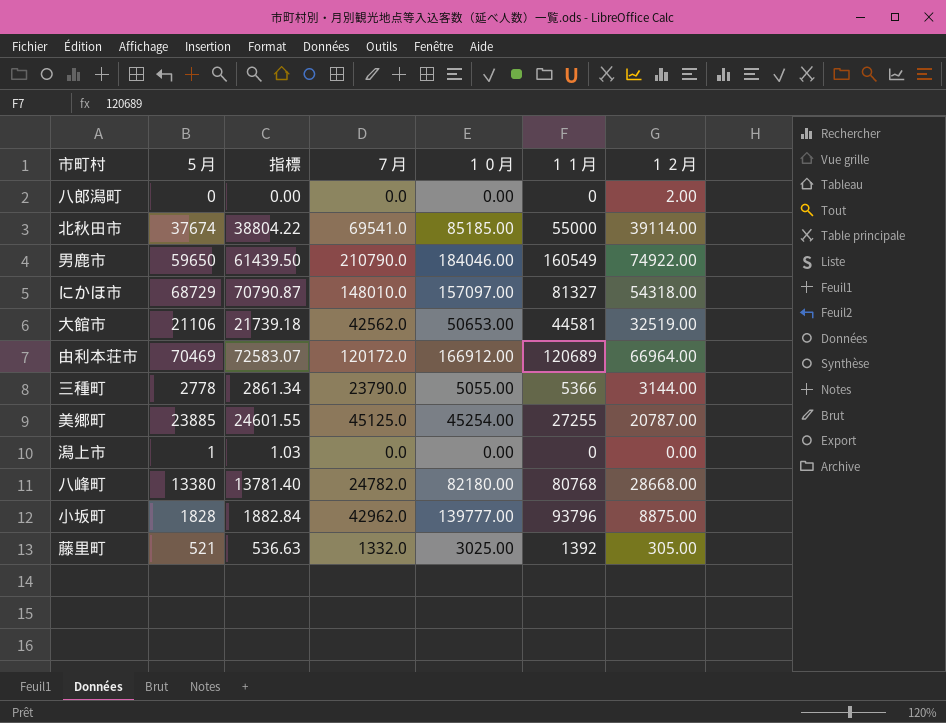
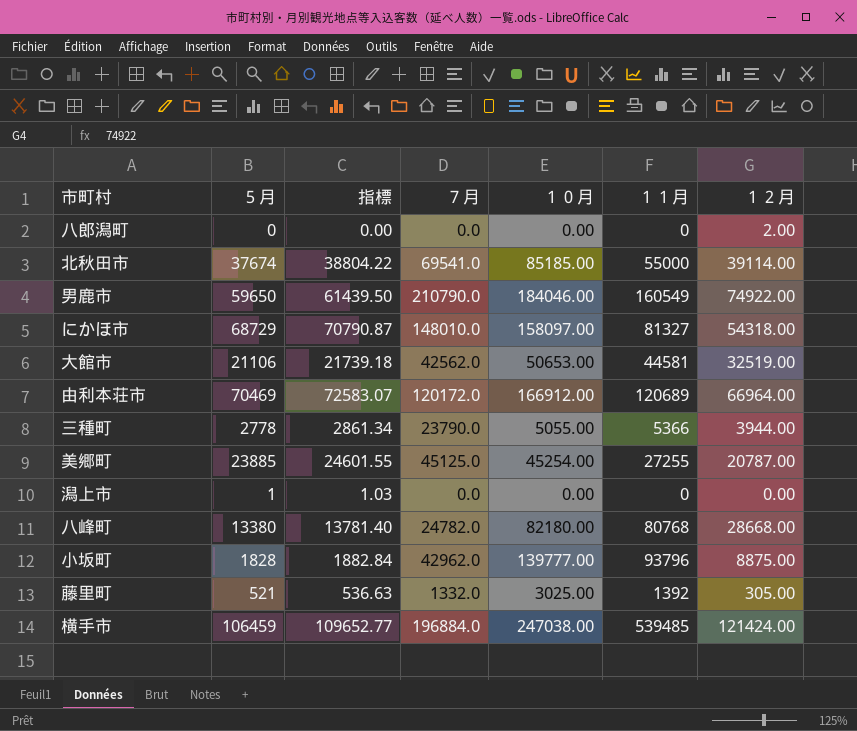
にかほ市 | １０月: 157097.00 -> 158097.00
三種町 | １２月: 3144.00 -> 3944.00
row 横手市: none -> 106459 | 109652.77 | 196884.0 | 247038.00 | 539485 | 121424.00

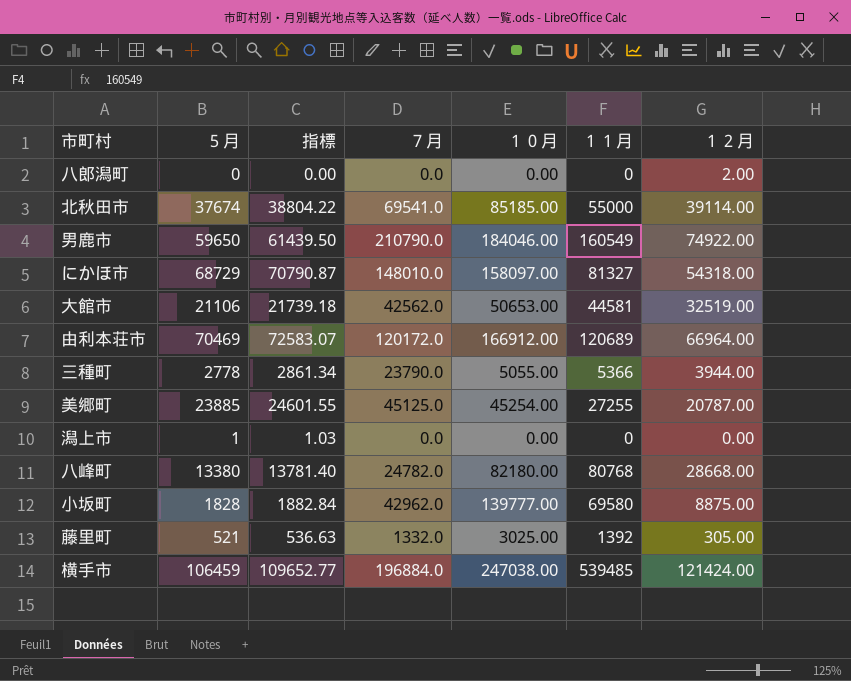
小坂町 | １１月: 93796 -> 69580

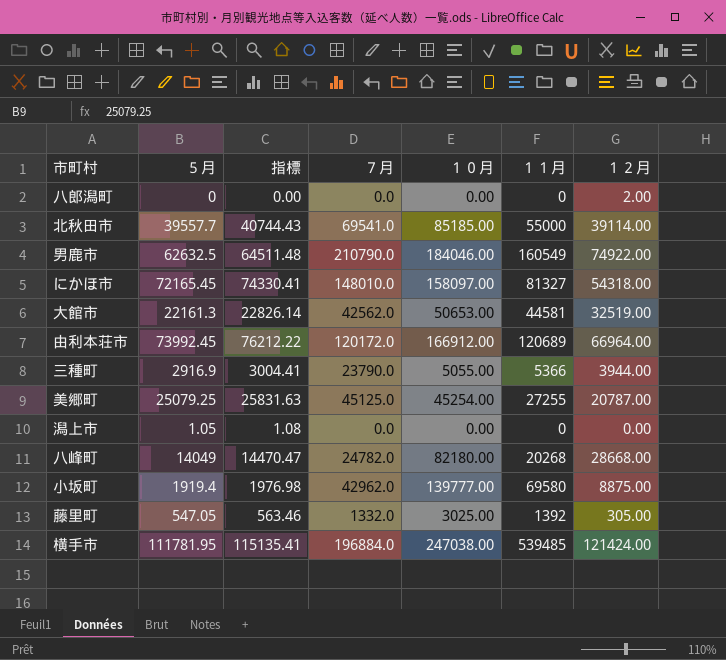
北秋田市 | ５月: 37674 -> 39557.7
北秋田市 | 指標: 38804.22 -> 40744.43
男鹿市 | ５月: 59650 -> 62632.5
男鹿市 | 指標: 61439.50 -> 64511.48
にかほ市 | ５月: 68729 -> 72165.45
にかほ市 | 指標: 70790.87 -> 74330.41
大館市 | ５月: 21106 -> 22161.3
大館市 | 指標: 21739.18 -> 22826.14
由利本荘市 | ５月: 70469 -> 73992.45
由利本荘市 | 指標: 72583.07 -> 76212.22
三種町 | ５月: 2778 -> 2916.9
三種町 | 指標: 2861.34 -> 3004.41
美郷町 | ５月: 23885 -> 25079.25
美郷町 | 指標: 24601.55 -> 25831.63
潟上市 | ５月: 1 -> 1.05
潟上市 | 指標: 1.03 -> 1.08
八峰町 | ５月: 13380 -> 14049
八峰町 | 指標: 13781.40 -> 14470.47
八峰町 | １１月: 80768 -> 20268
小坂町 | ５月: 1828 -> 1919.4
小坂町 | 指標: 1882.84 -> 1976.98
藤里町 | ５月: 521 -> 547.05
藤里町 | 指標: 536.63 -> 563.46
横手市 | ５月: 106459 -> 111781.95
横手市 | 指標: 109652.77 -> 115135.41

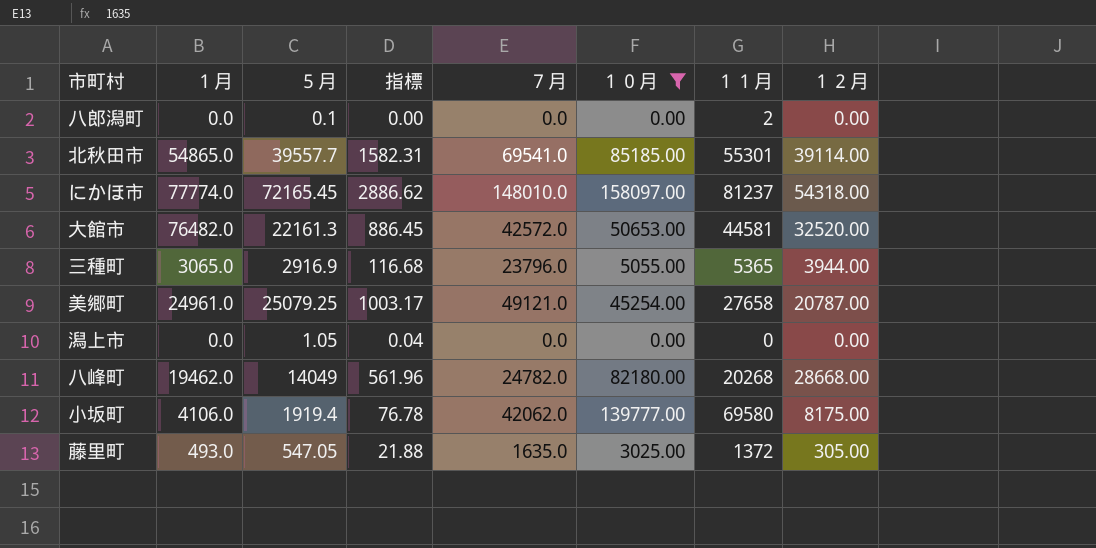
filter: none -> １０月 <= 158097.00
column １月 | position: none -> 2
column 指標 | formula: [５月] * 1.03 -> [５月] * 0.04
八郎潟町 | ５月: 0 -> 0.1
八郎潟町 | １１月: 0 -> 2
八郎潟町 | １２月: 2.00 -> 0.00
北秋田市 | １１月: 55000 -> 55301
にかほ市 | １１月: 81327 -> 81237
大館市 | ７月: 42562.0 -> 42572.0
大館市 | １２月: 32519.00 -> 32520.00
三種町 | ７月: 23790.0 -> 23796.0
三種町 | １１月: 5366 -> 5365
美郷町 | ７月: 45125.0 -> 49121.0
美郷町 | １１月: 27255 -> 27658
小坂町 | ７月: 42962.0 -> 42062.0
小坂町 | １２月: 8875.00 -> 8175.00
藤里町 | ７月: 1332.0 -> 1635.0
藤里町 | １１月: 1392 -> 1372

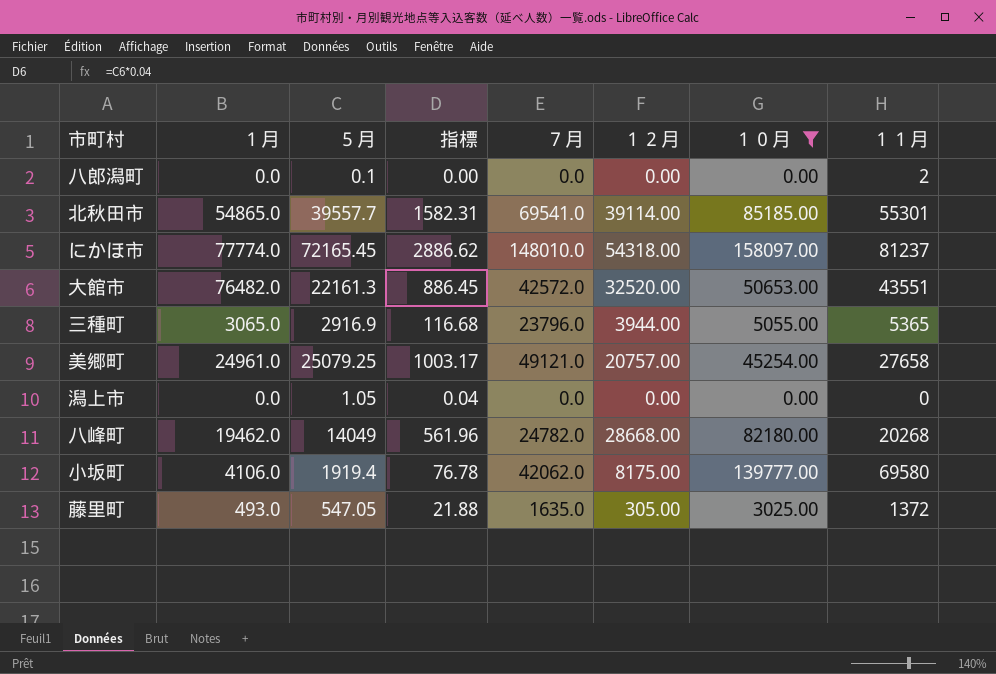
column １２月 | position: 8 -> 6
大館市 | １１月: 44581 -> 43551
美郷町 | １２月: 20787.00 -> 20757.00

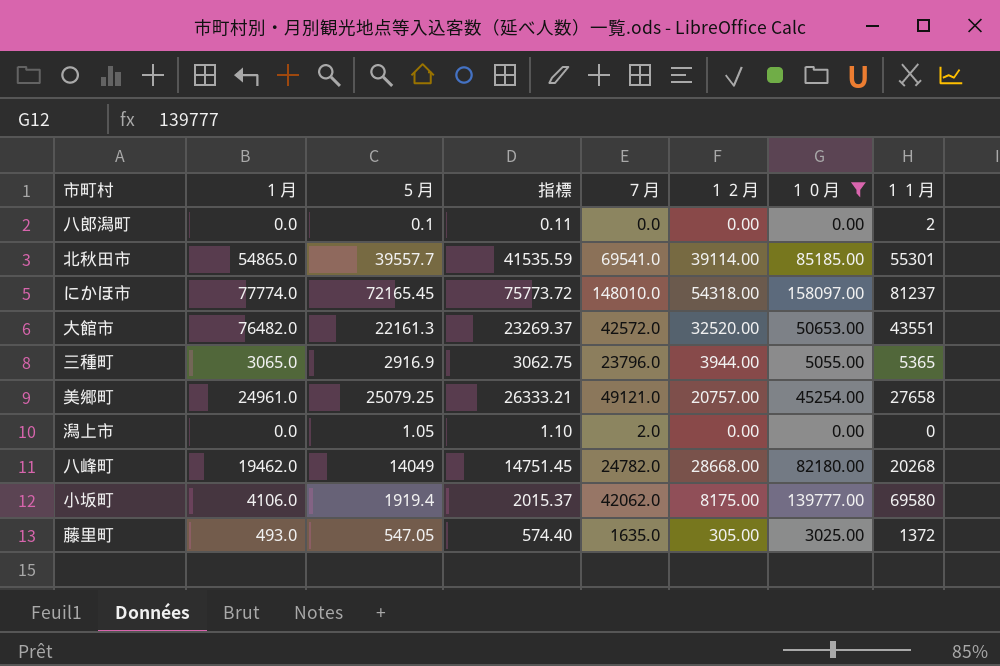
column 指標 | formula: [５月] * 0.04 -> [５月] * 1.05
潟上市 | ７月: 0.0 -> 2.0

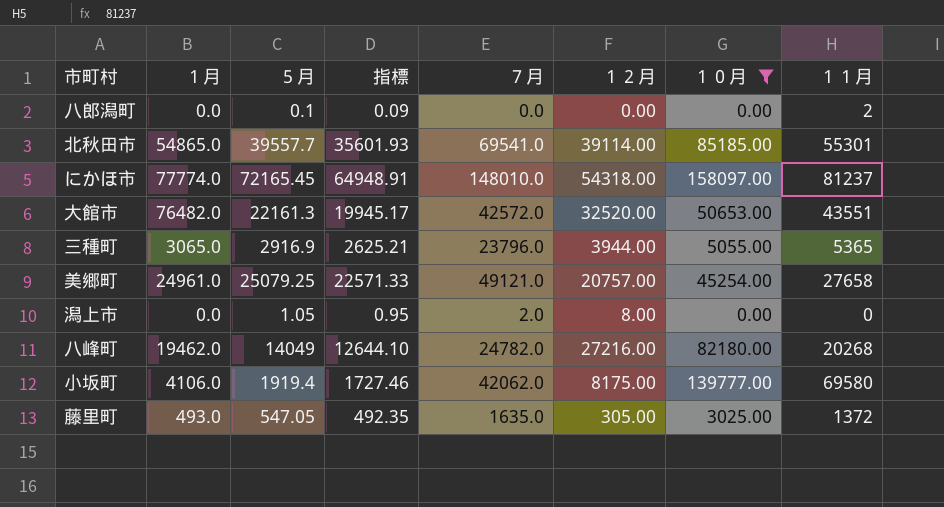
column 指標 | formula: [５月] * 1.05 -> [５月] * 0.9
潟上市 | １２月: 0.00 -> 8.00
八峰町 | １２月: 28668.00 -> 27216.00

